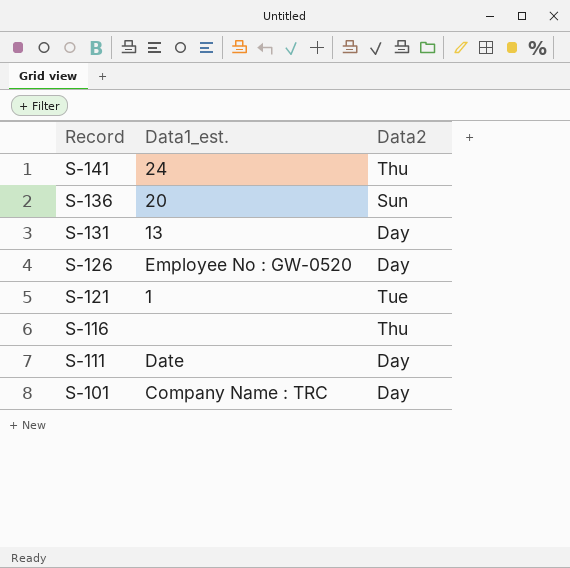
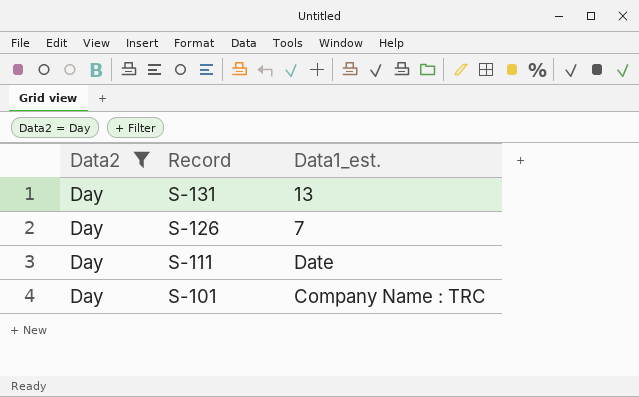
filter: none -> Data2 = Day
column Data2 | position: 3 -> 1
S-126 | Data1_est.: Employee No : GW-0520 -> 7

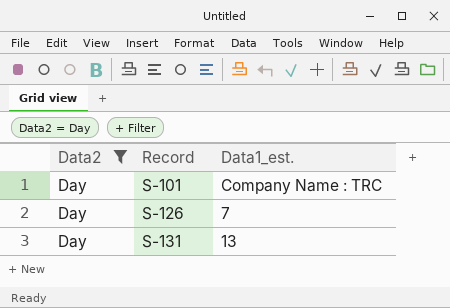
row order: Record descending -> Record ascending
row S-111: Day | Date -> none

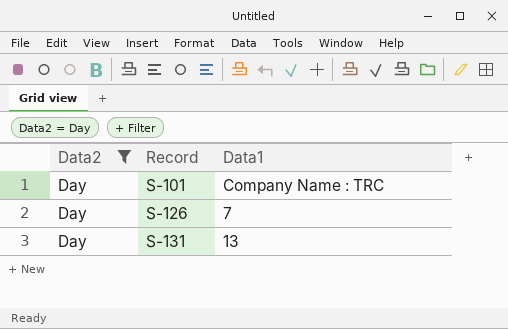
column name: Data1_est. -> Data1

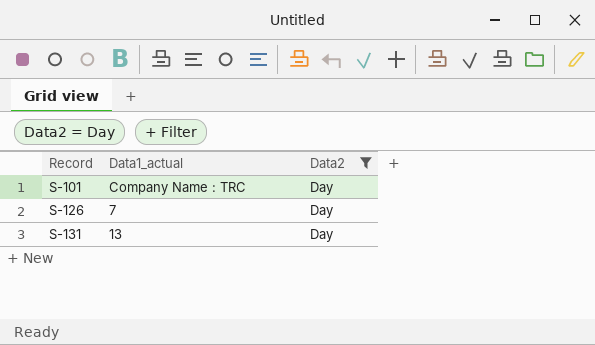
column name: Data1 -> Data1_actual
column Data2 | position: 1 -> 3

